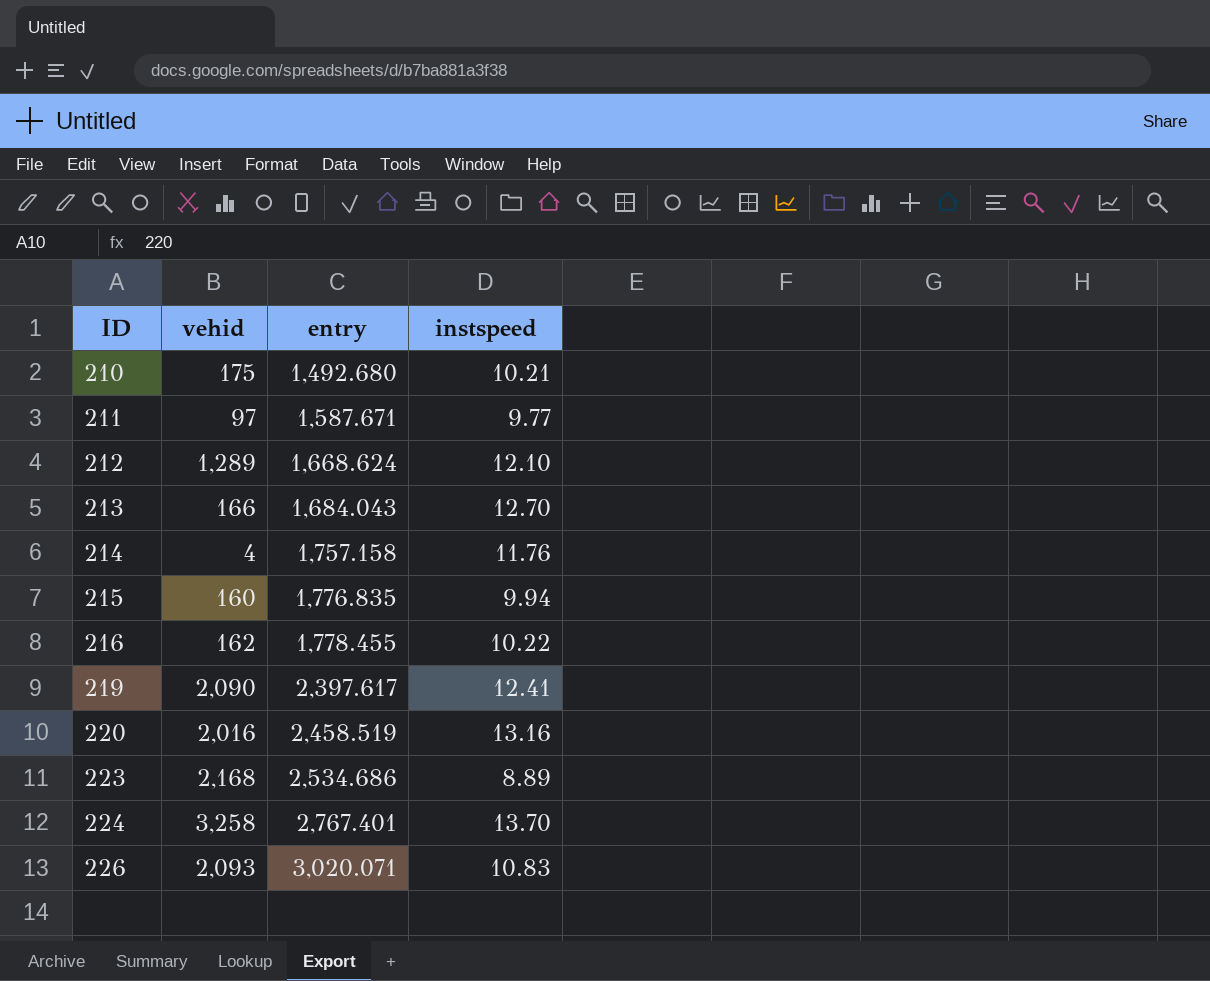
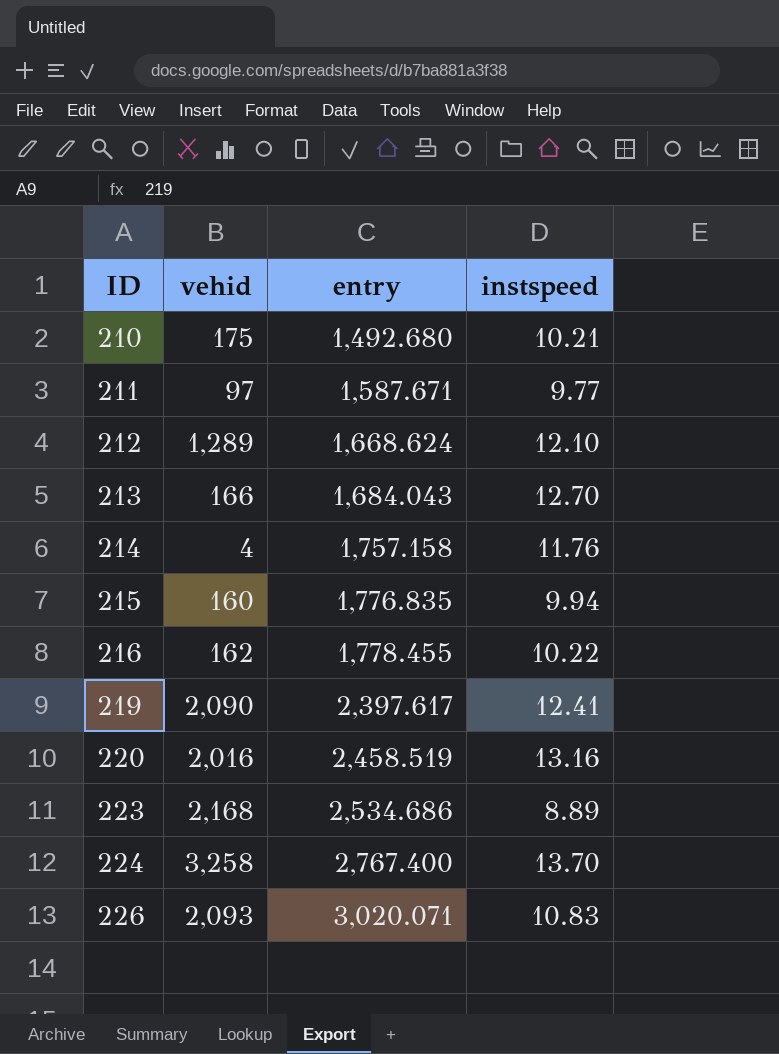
224 | entry: 2,767.401 -> 2,767.400

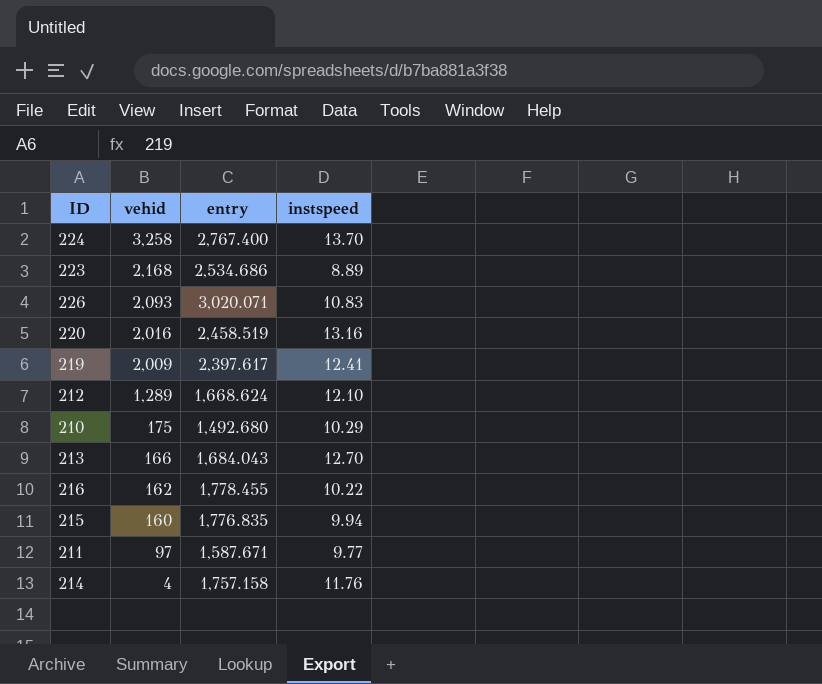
row order: ID ascending -> vehid descending
219 | vehid: 2,090 -> 2,009
210 | instspeed: 10.21 -> 10.29

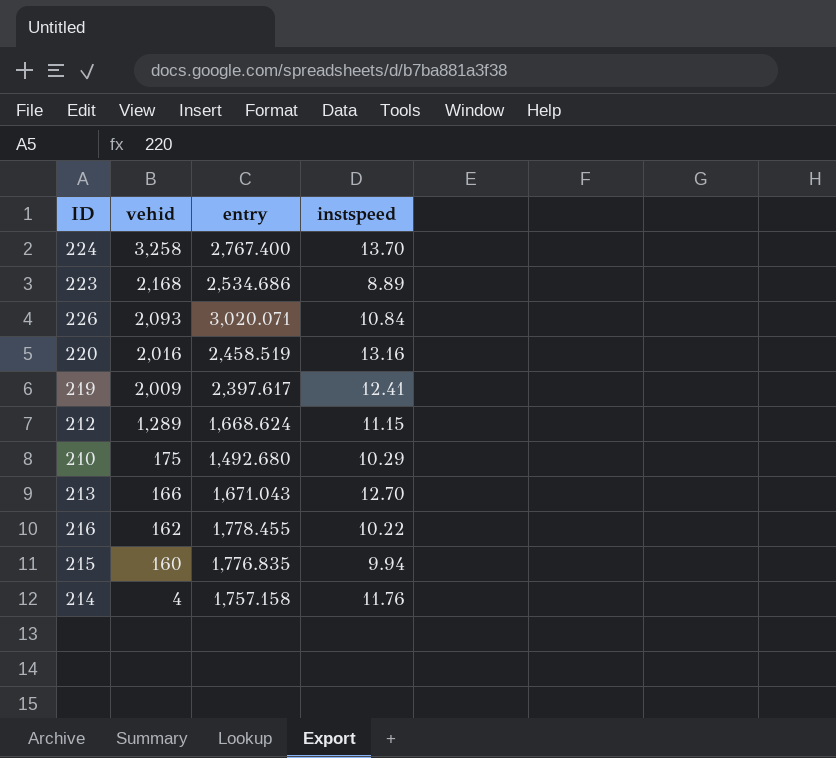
row 211: 97 | 1,587.671 | 9.77 -> none
226 | instspeed: 10.83 -> 10.84
212 | instspeed: 12.10 -> 11.15
213 | entry: 1,684.043 -> 1,671.043

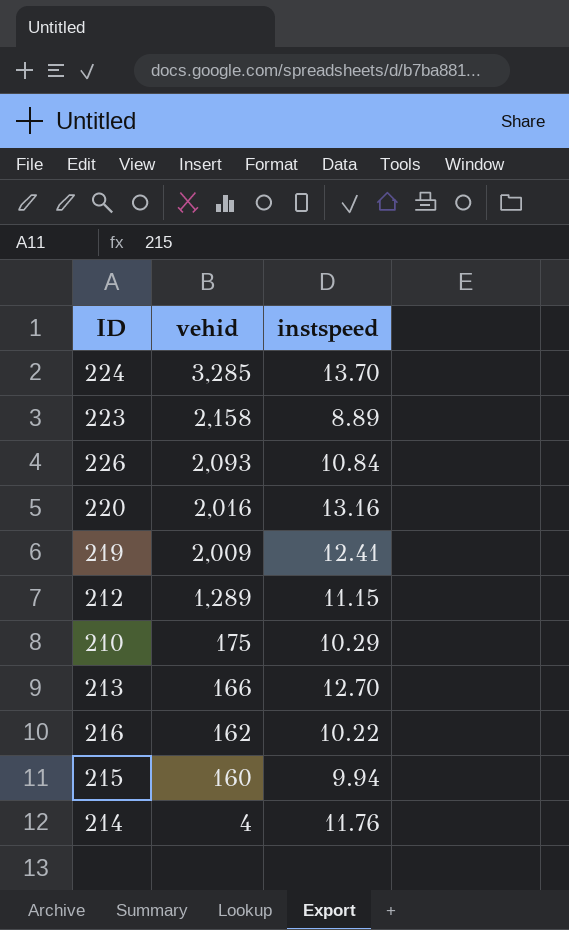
column entry | position: 3 -> none
224 | vehid: 3,258 -> 3,285
223 | vehid: 2,168 -> 2,158

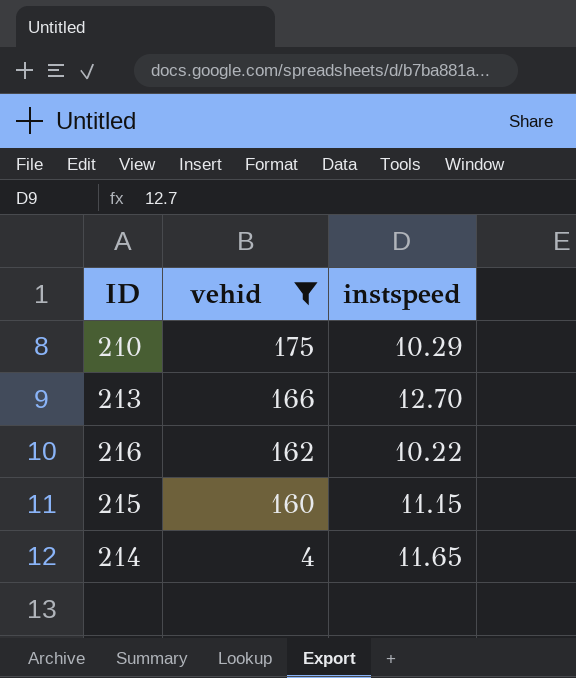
filter: none -> vehid <= 175
215 | instspeed: 9.94 -> 11.15
214 | instspeed: 11.76 -> 11.65

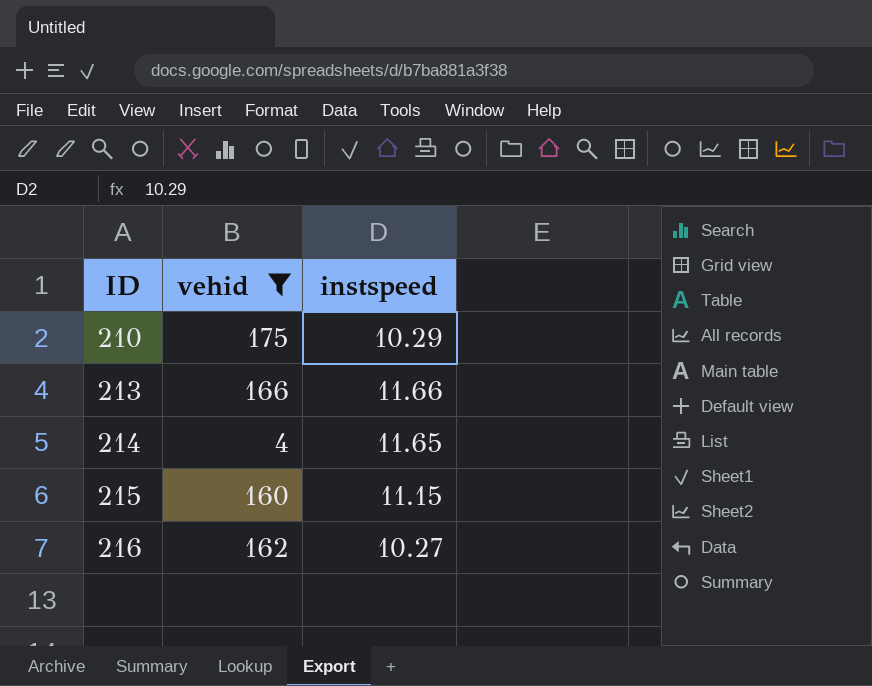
row order: vehid descending -> ID ascending
213 | instspeed: 12.70 -> 11.66
216 | instspeed: 10.22 -> 10.27

